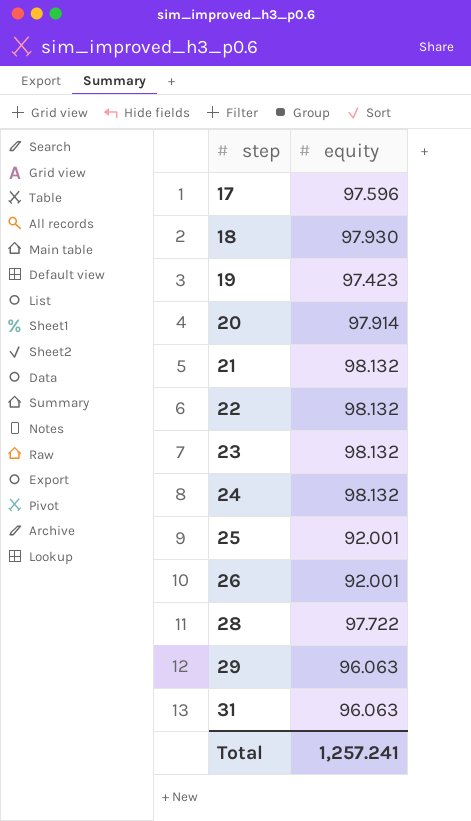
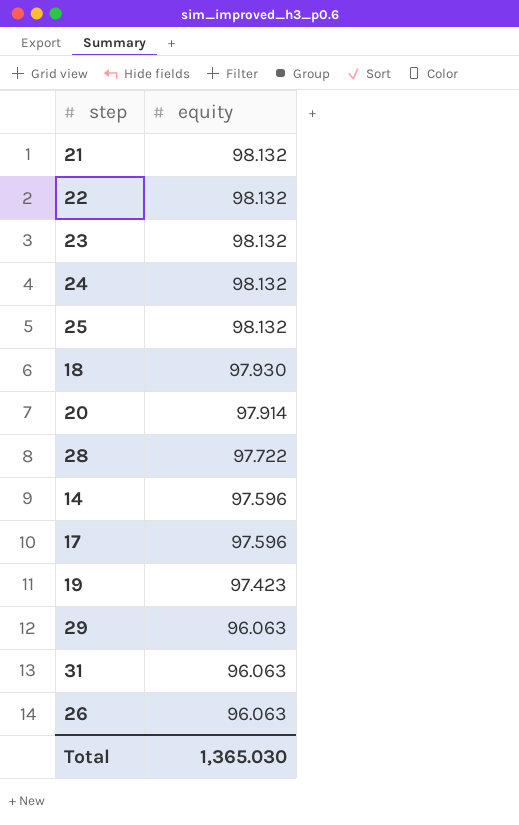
row order: step ascending -> equity descending
25 | equity: 92.001 -> 98.132
row 14: none -> 97.596
26 | equity: 92.001 -> 96.063
Total | equity: 1,257.241 -> 1,365.030

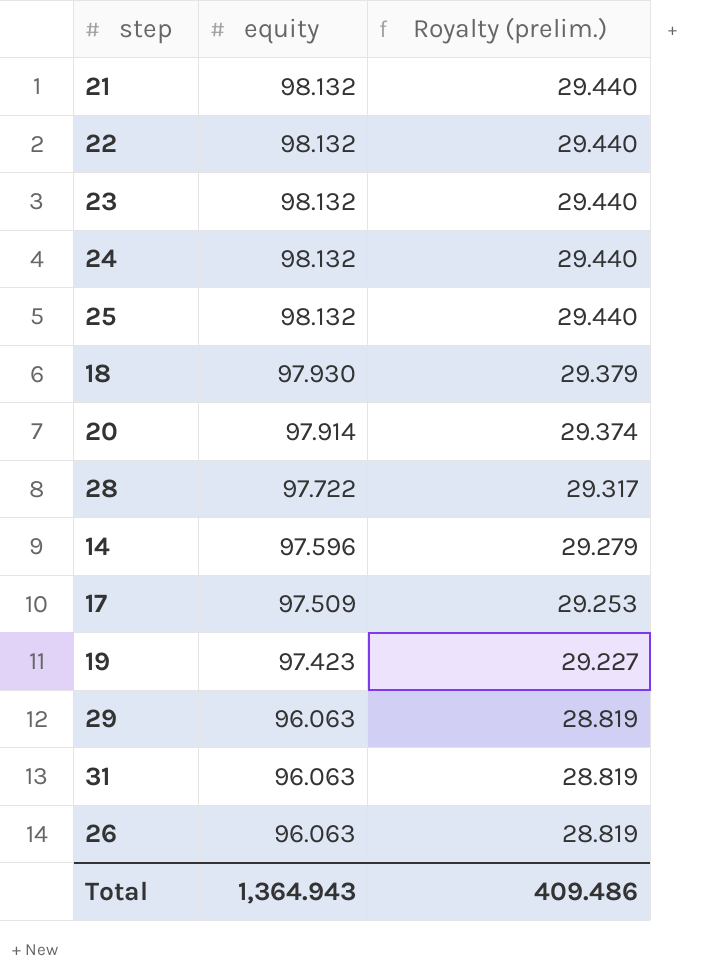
column Royalty (prelim.) | formula: none -> [equity] * 0.3
17 | equity: 97.596 -> 97.509
Total | equity: 1,365.030 -> 1,364.943

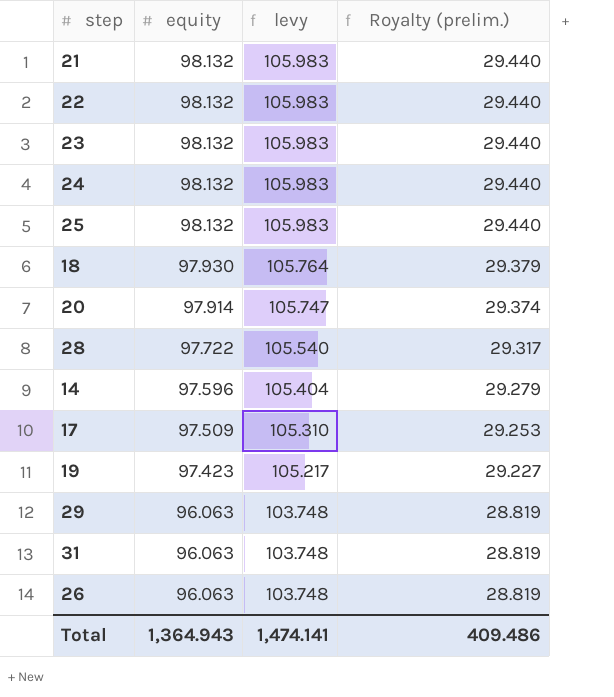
column levy | formula: none -> [equity] * 1.08

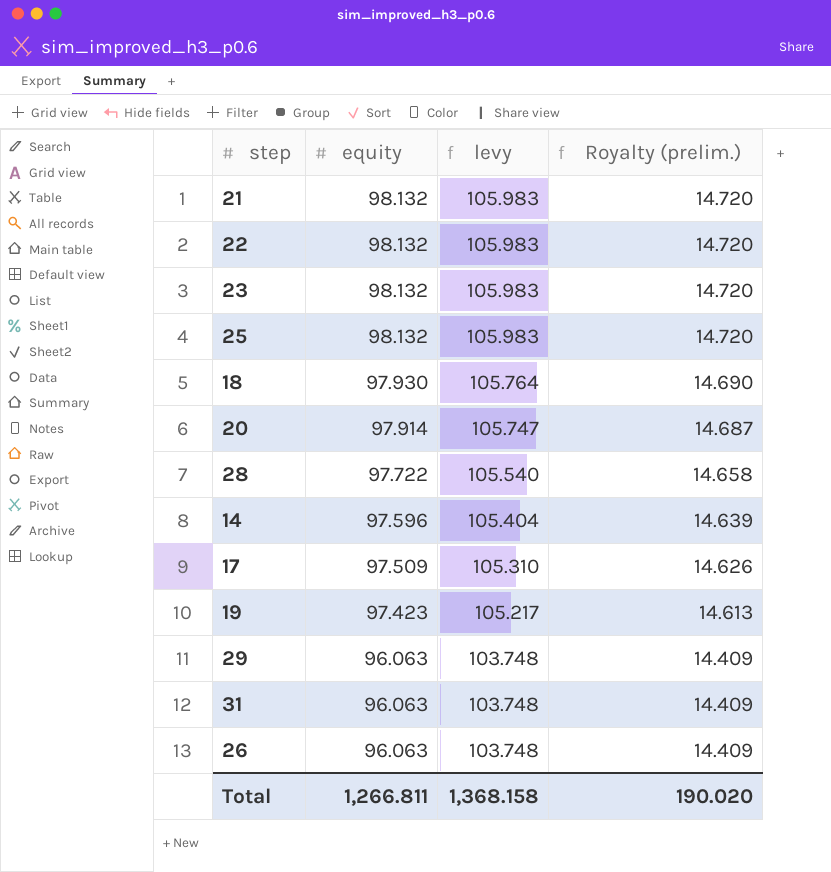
column Royalty (prelim.) | formula: [equity] * 0.3 -> [equity] * 0.15
row 24: 98.132 | 105.983 | 29.440 -> none
Total | equity: 1,364.943 -> 1,266.811
Total | levy: 1,474.141 -> 1,368.158
Total | Royalty (prelim.): 409.486 -> 190.020

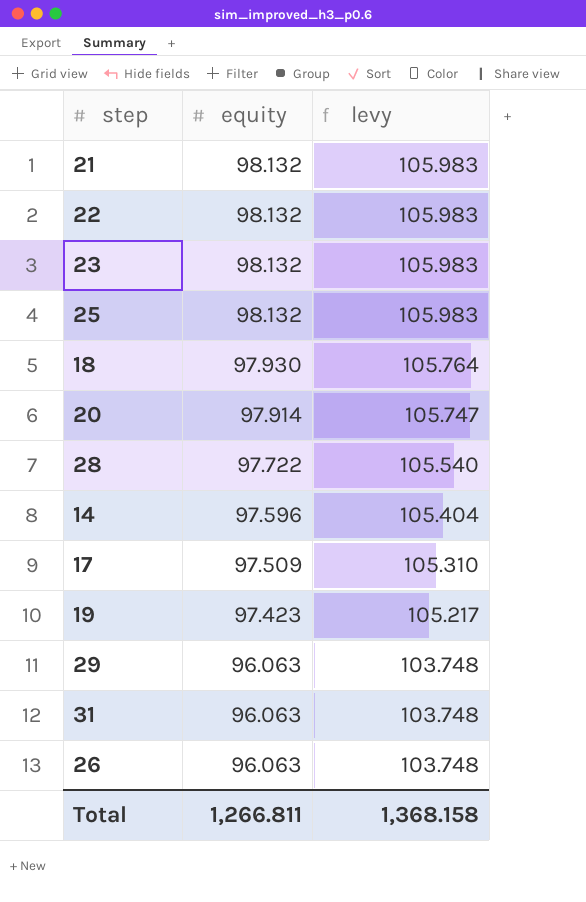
column Royalty (prelim.) | formula: [equity] * 0.15 -> none

